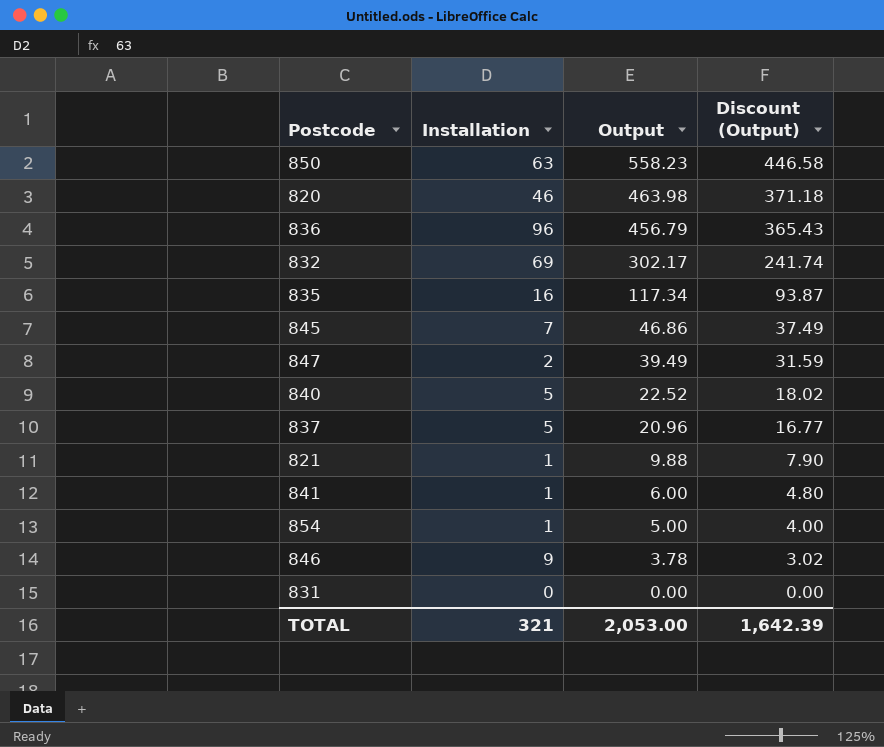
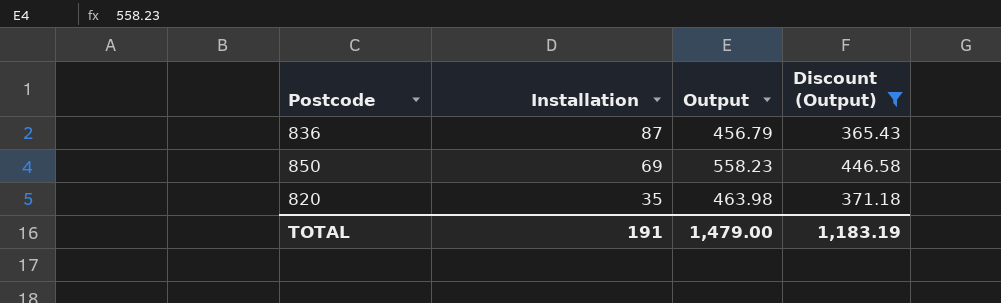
filter: none -> Discount (Output) >= 365.43
row order: Output descending -> Installation descending
836 | Installation: 96 -> 87
850 | Installation: 63 -> 69
820 | Installation: 46 -> 35
TOTAL | Installation: 321 -> 191
TOTAL | Output: 2,053.00 -> 1,479.00
TOTAL | Discount (Output): 1,642.39 -> 1,183.19

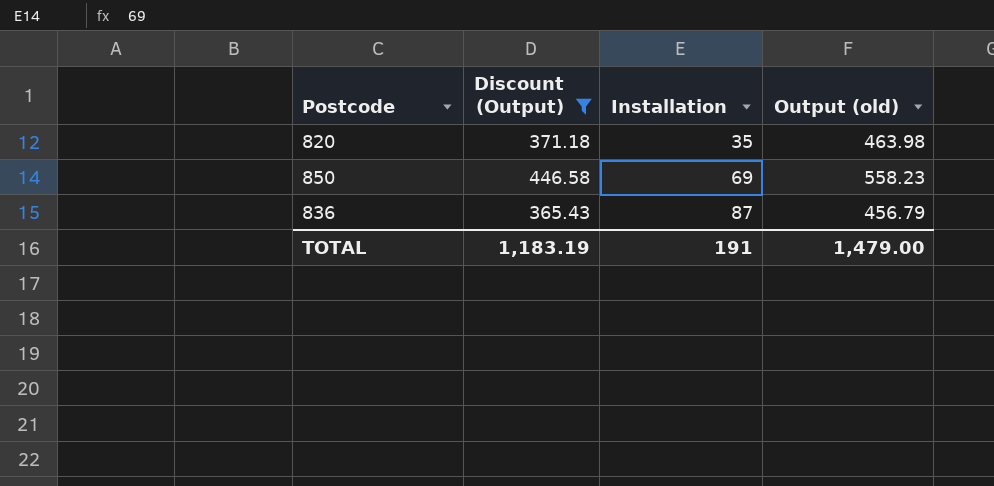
row order: Installation descending -> Installation ascending
column Discount (Output) | position: 4 -> 2
column name: Output -> Output (old)

